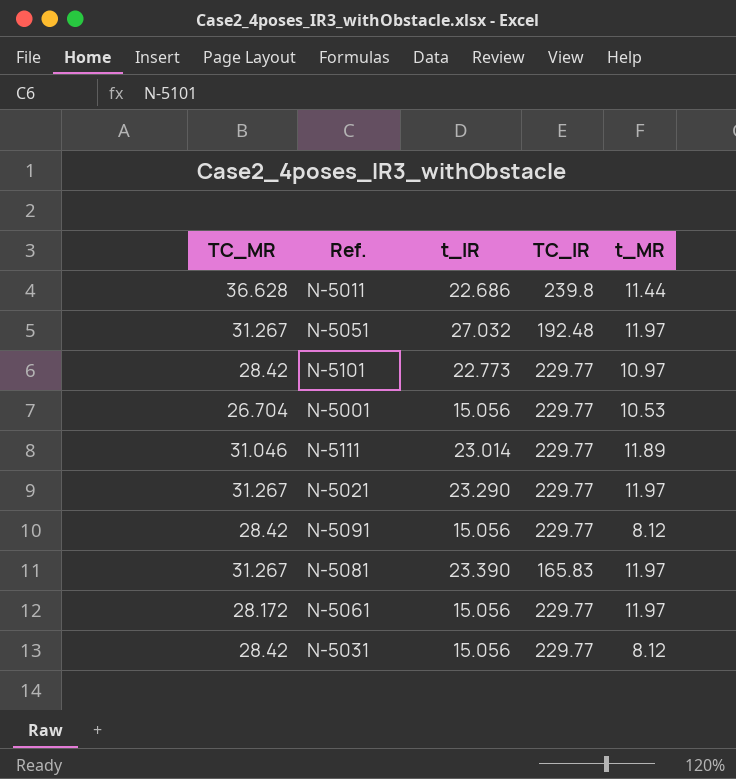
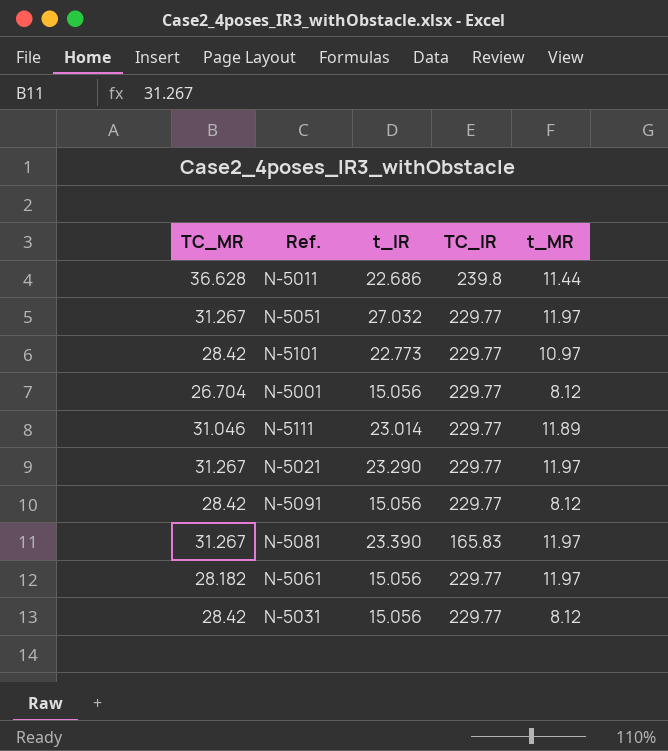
N-5051 | TC_IR: 192.48 -> 229.77
N-5001 | t_MR: 10.53 -> 8.12
N-5061 | TC_MR: 28.172 -> 28.182

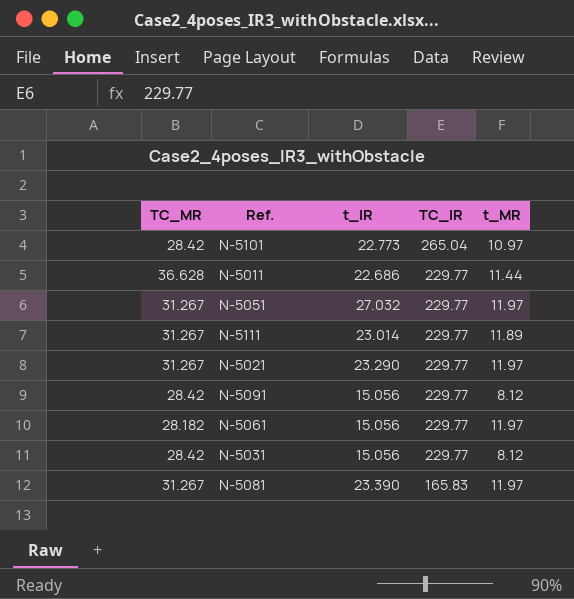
row order: none -> TC_IR descending
row N-5001: 26.704 | 15.056 | 229.77 | 8.12 -> none
N-5101 | TC_IR: 229.77 -> 265.04
N-5011 | TC_IR: 239.8 -> 229.77
N-5111 | TC_MR: 31.046 -> 31.267

